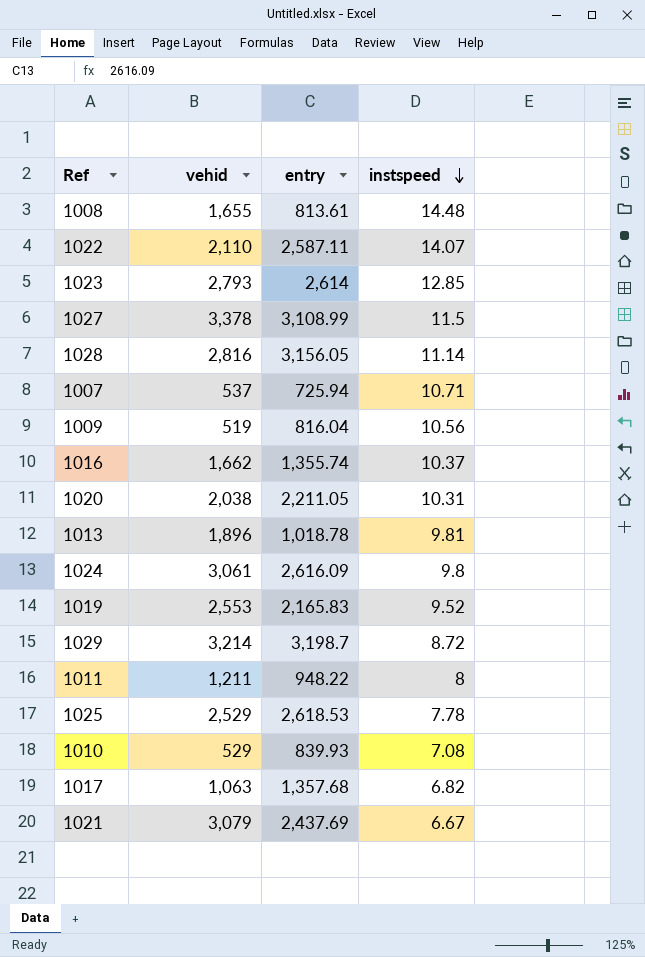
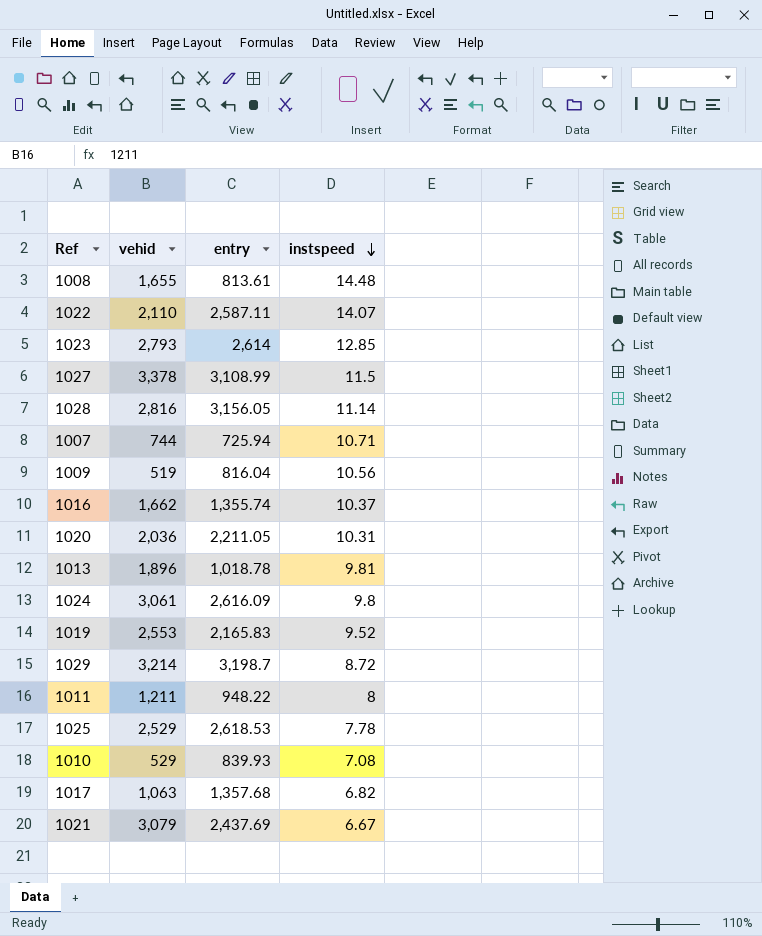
1007 | vehid: 537 -> 744
1020 | vehid: 2,038 -> 2,036

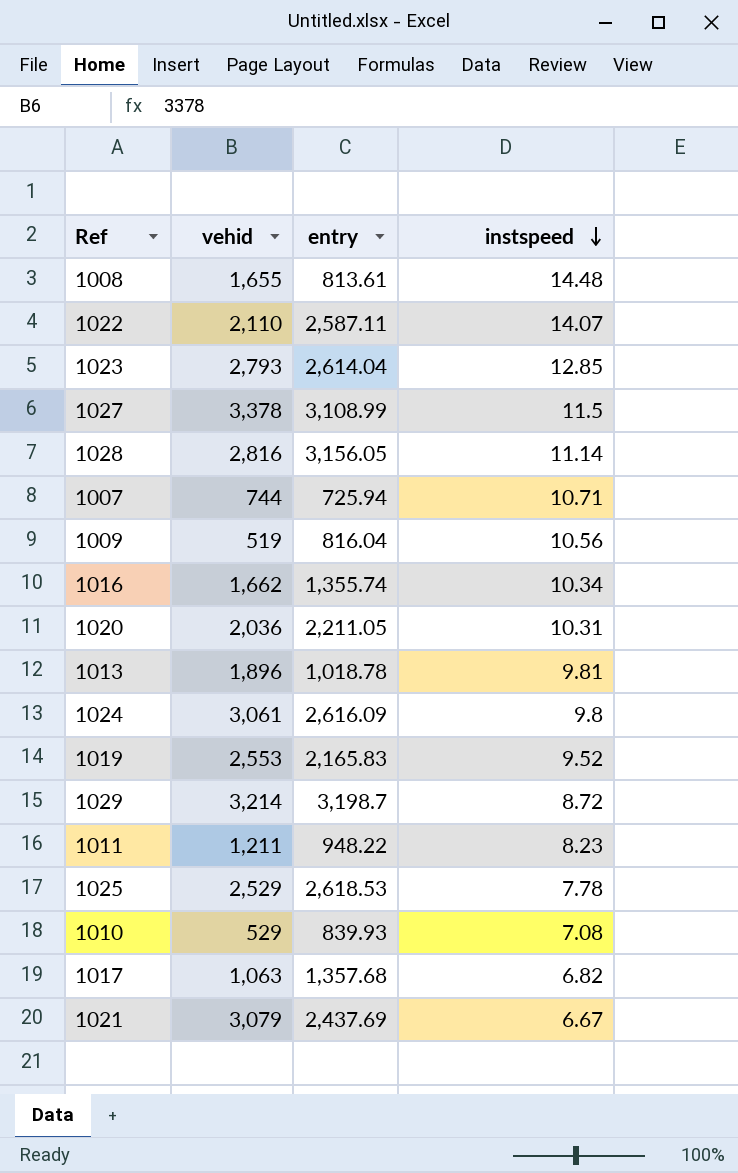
1023 | entry: 2,614 -> 2,614.04
1016 | instspeed: 10.37 -> 10.34
1011 | instspeed: 8 -> 8.23

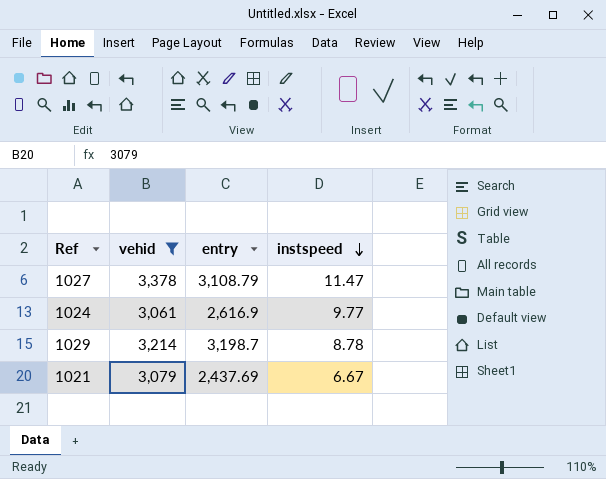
filter: none -> vehid >= 3,061
1027 | entry: 3,108.99 -> 3,108.79
1027 | instspeed: 11.5 -> 11.47
1024 | entry: 2,616.09 -> 2,616.9
1024 | instspeed: 9.8 -> 9.77
1029 | instspeed: 8.72 -> 8.78

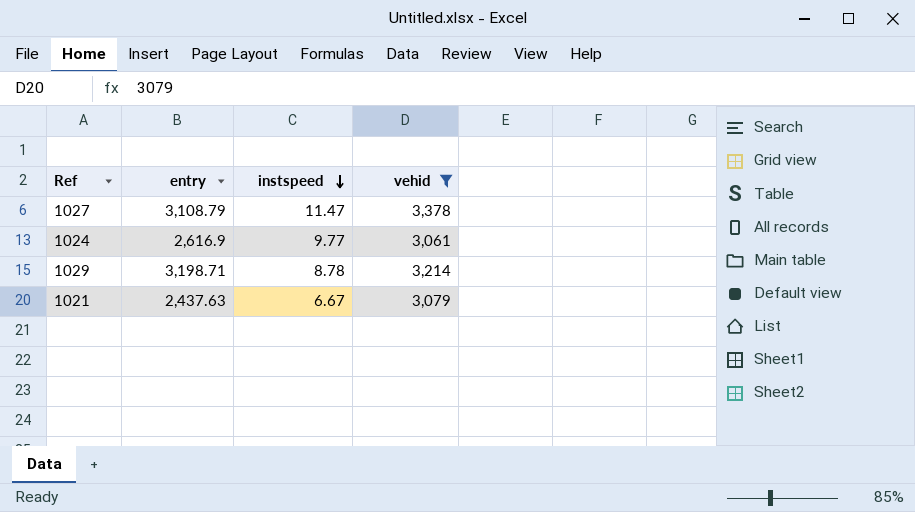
column vehid | position: 2 -> 4
1029 | entry: 3,198.7 -> 3,198.71
1021 | entry: 2,437.69 -> 2,437.63

